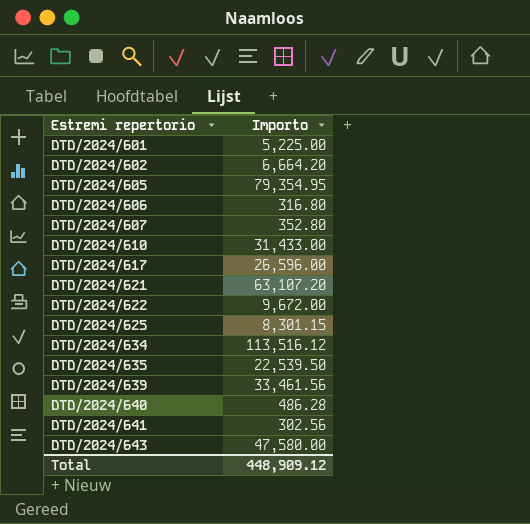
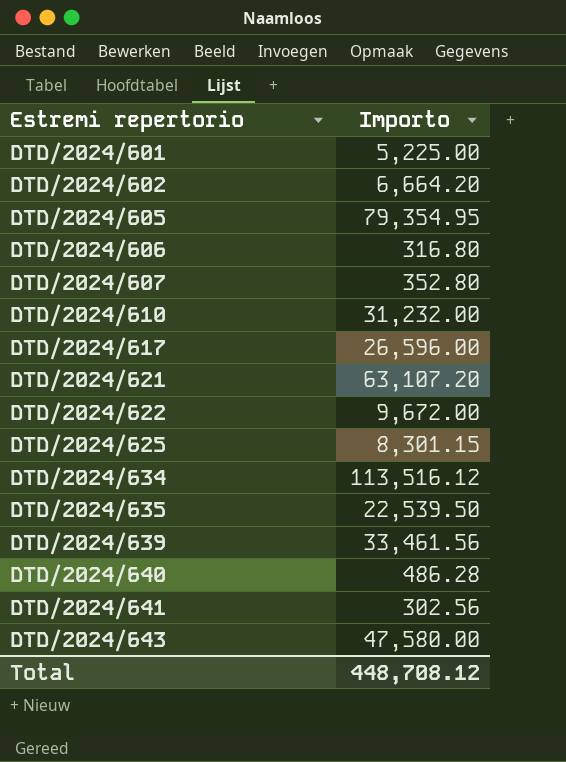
DTD/2024/610 | Importo: 31,433.00 -> 31,232.00
Total | Importo: 448,909.12 -> 448,708.12

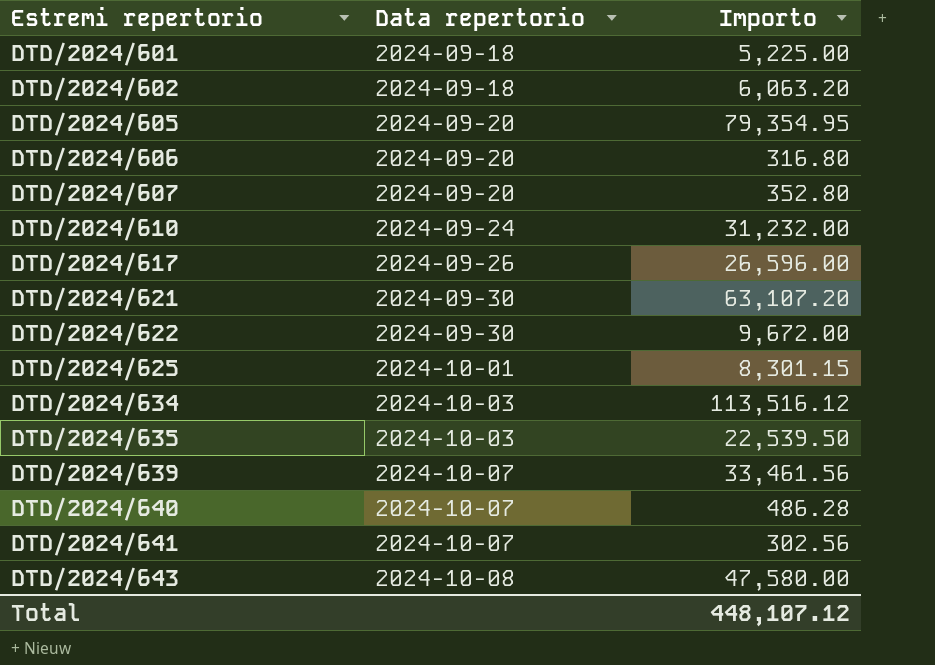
column Data repertorio | position: none -> 2
DTD/2024/602 | Importo: 6,664.20 -> 6,063.20
Total | Importo: 448,708.12 -> 448,107.12

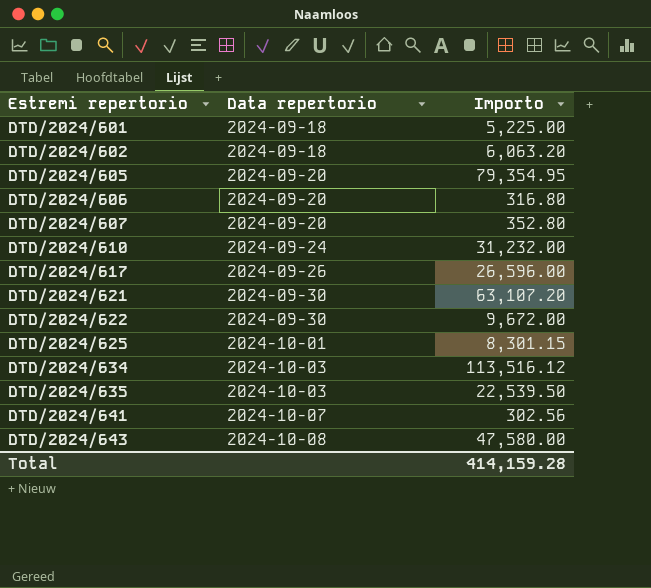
row DTD/2024/639: 2024-10-07 | 33,461.56 -> none
row DTD/2024/640: 2024-10-07 | 486.28 -> none
Total | Importo: 448,107.12 -> 414,159.28

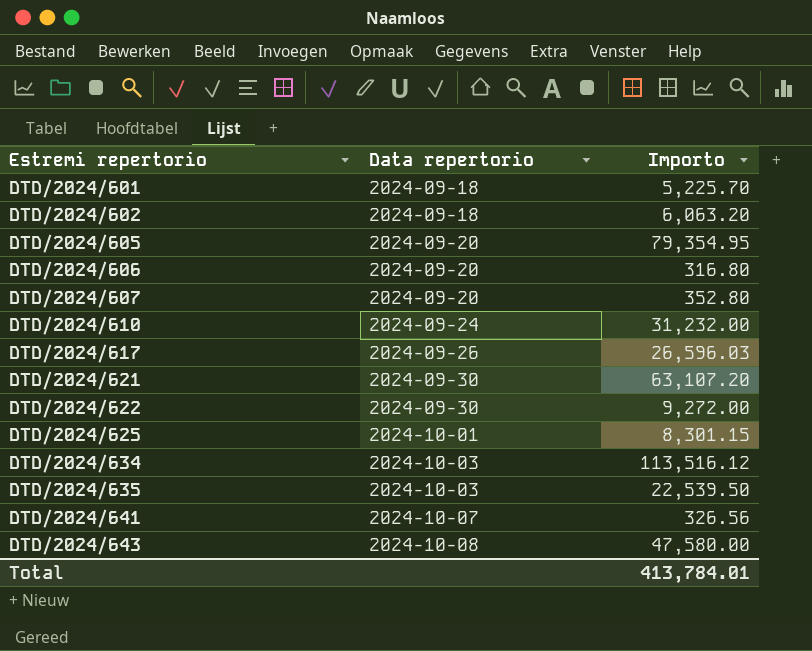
DTD/2024/601 | Importo: 5,225.00 -> 5,225.70
DTD/2024/617 | Importo: 26,596.00 -> 26,596.03
DTD/2024/622 | Importo: 9,672.00 -> 9,272.00
DTD/2024/641 | Importo: 302.56 -> 326.56
Total | Importo: 414,159.28 -> 413,784.01

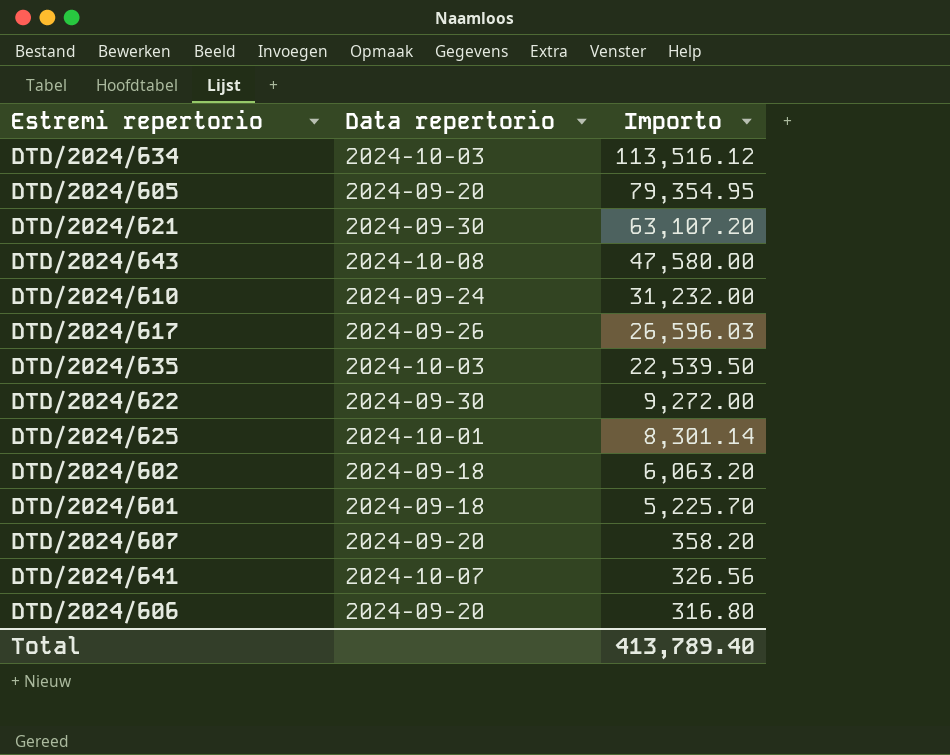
row order: Estremi repertorio ascending -> Importo descending
DTD/2024/625 | Importo: 8,301.15 -> 8,301.14
DTD/2024/607 | Importo: 352.80 -> 358.20
Total | Importo: 413,784.01 -> 413,789.40

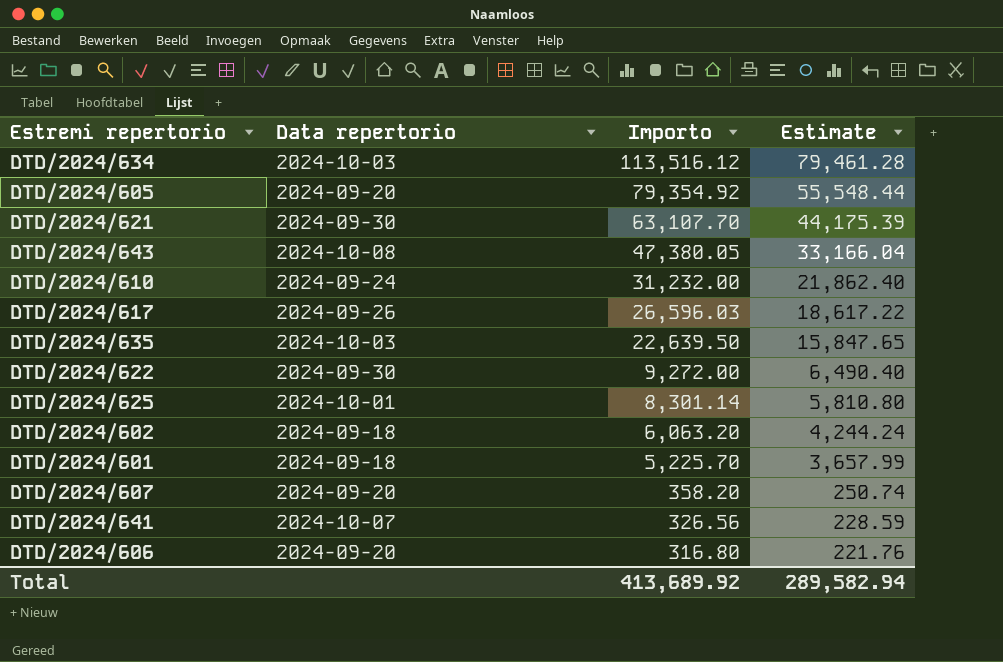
column Estimate | formula: none -> [Importo] * 0.7
DTD/2024/605 | Importo: 79,354.95 -> 79,354.92
DTD/2024/621 | Importo: 63,107.20 -> 63,107.70
DTD/2024/643 | Importo: 47,580.00 -> 47,380.05
DTD/2024/635 | Importo: 22,539.50 -> 22,639.50
Total | Importo: 413,789.40 -> 413,689.92

